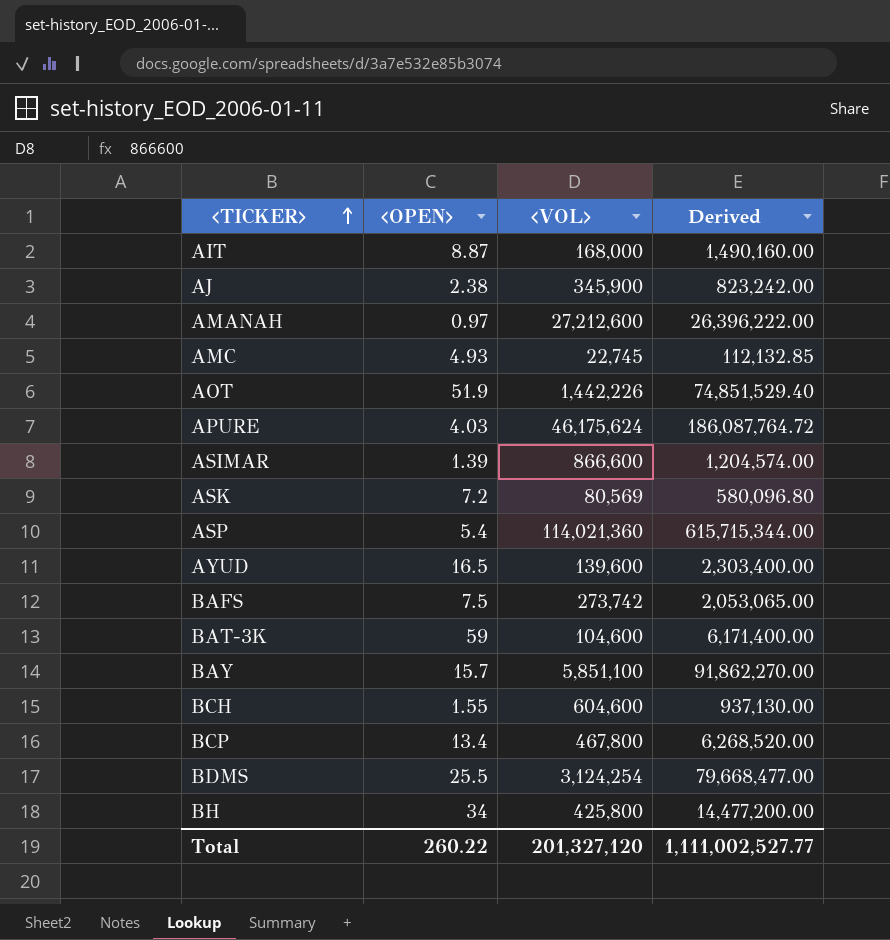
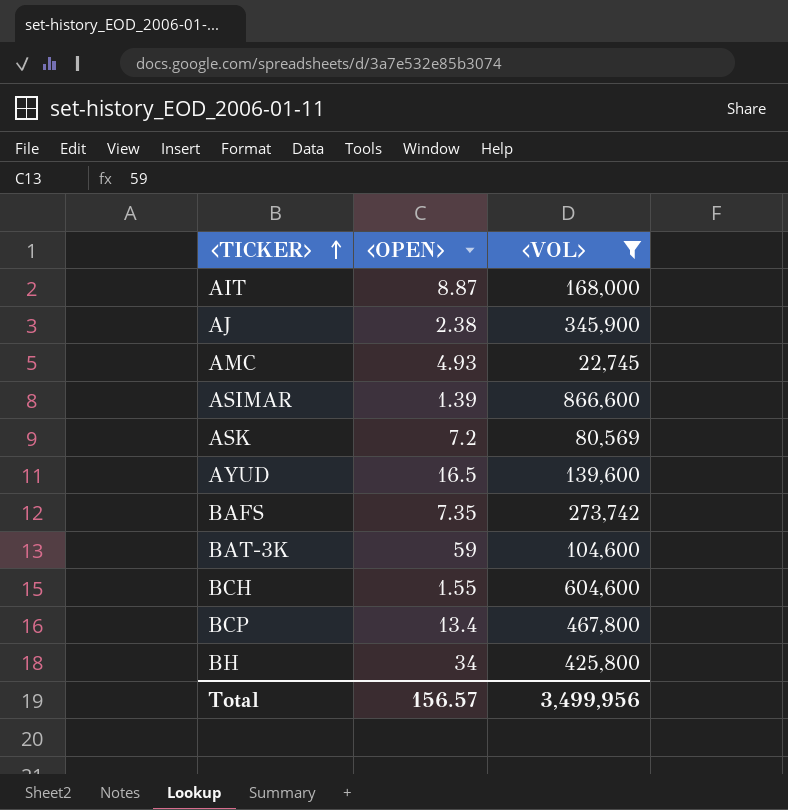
filter: none -> <VOL> <= 866,600
column Derived | formula: [<OPEN>] * [<VOL>] -> none
BAFS | <OPEN>: 7.5 -> 7.35
Total | <OPEN>: 260.22 -> 156.57
Total | <VOL>: 201,327,120 -> 3,499,956

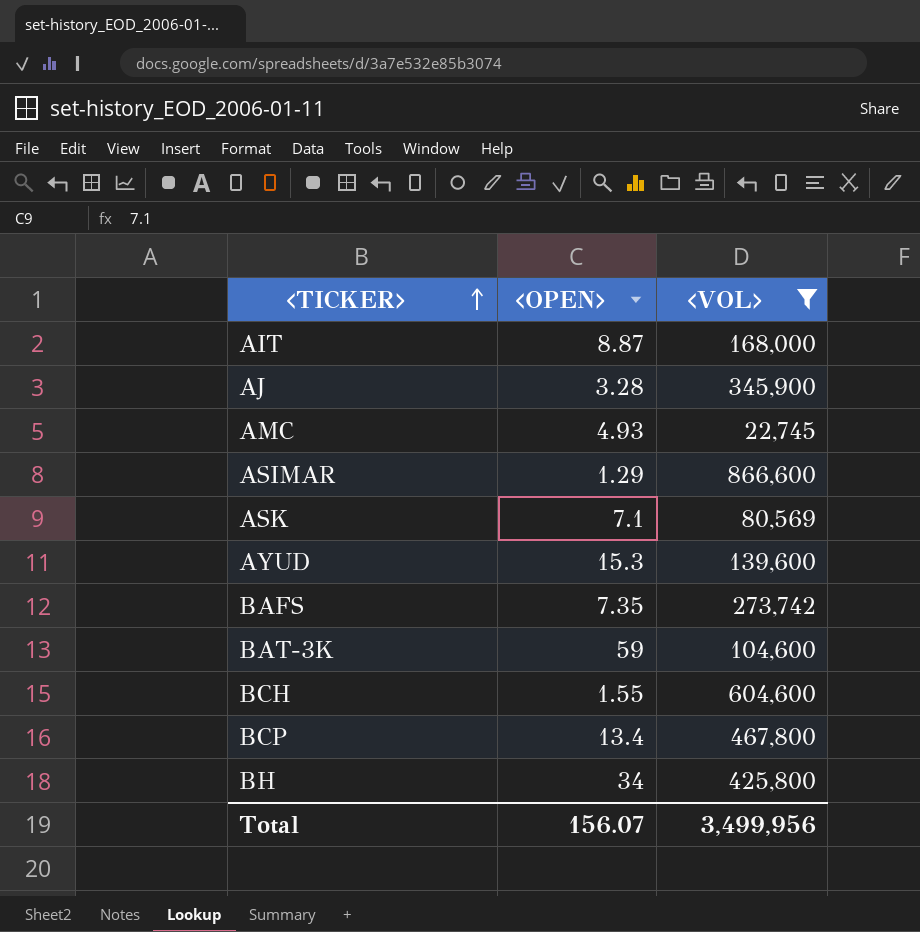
AJ | <OPEN>: 2.38 -> 3.28
ASIMAR | <OPEN>: 1.39 -> 1.29
ASK | <OPEN>: 7.2 -> 7.1
AYUD | <OPEN>: 16.5 -> 15.3
Total | <OPEN>: 156.57 -> 156.07

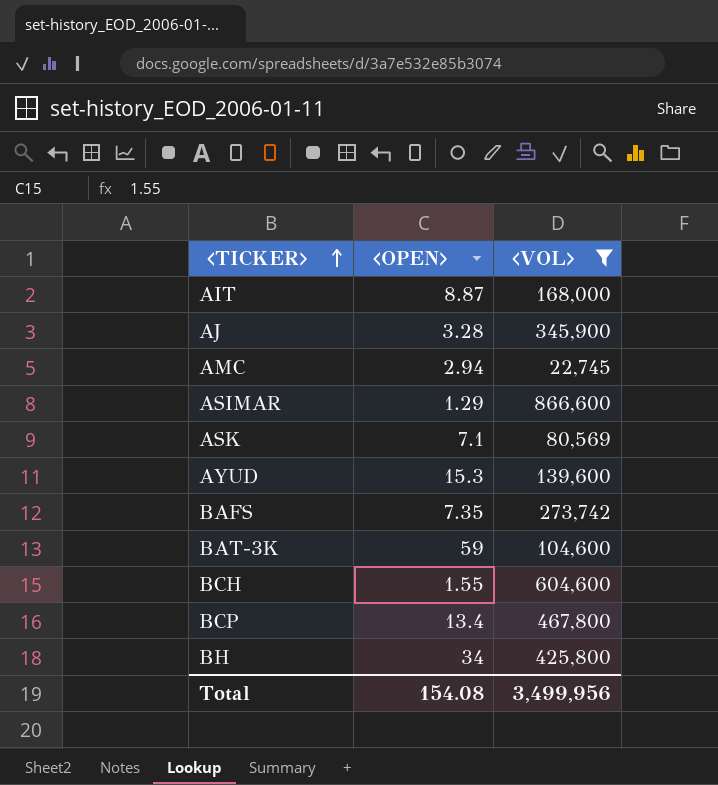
AMC | <OPEN>: 4.93 -> 2.94
Total | <OPEN>: 156.07 -> 154.08

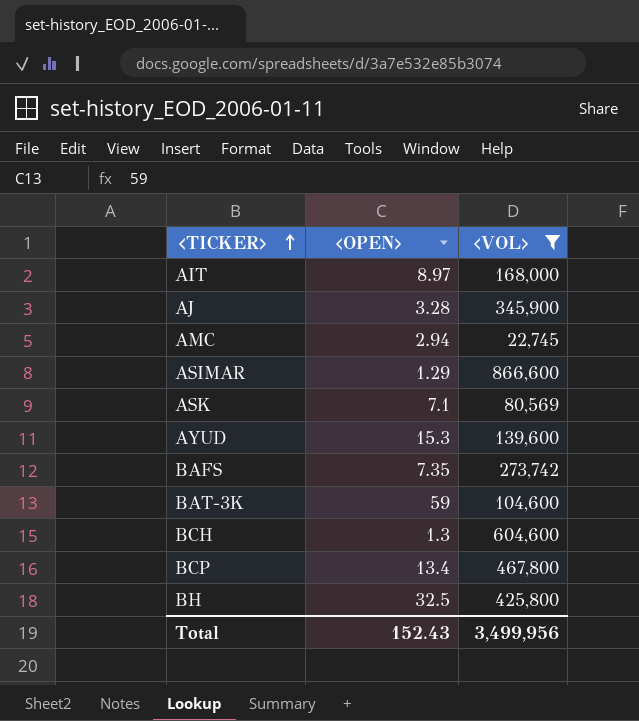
AIT | <OPEN>: 8.87 -> 8.97
BCH | <OPEN>: 1.55 -> 1.3
BH | <OPEN>: 34 -> 32.5
Total | <OPEN>: 154.08 -> 152.43

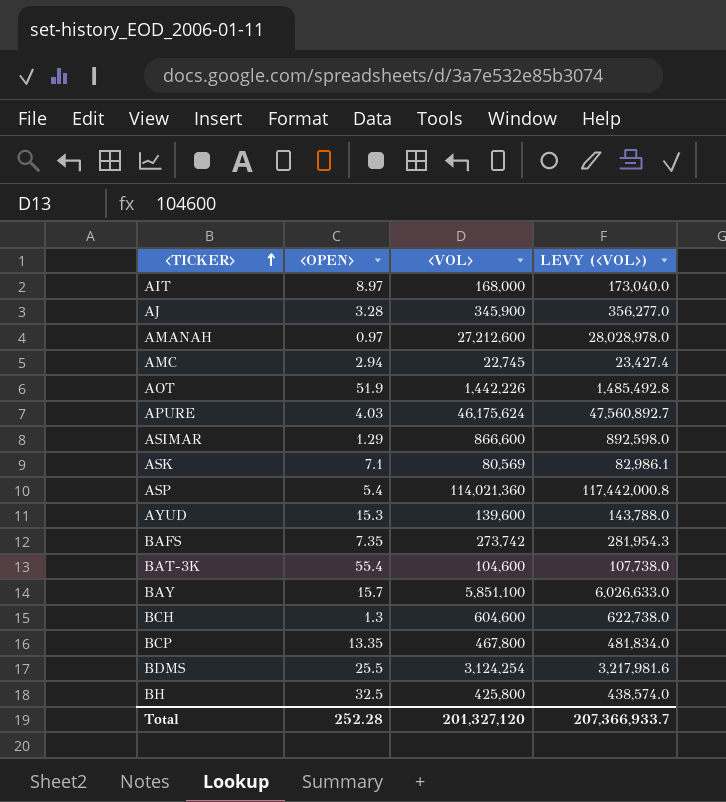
filter: <VOL> <= 866,600 -> none
column LEVY (<VOL>) | formula: none -> [<VOL>] * 1.03
BAT-3K | <OPEN>: 59 -> 55.4
BCP | <OPEN>: 13.4 -> 13.35
Total | <OPEN>: 152.43 -> 252.28
Total | <VOL>: 3,499,956 -> 201,327,120

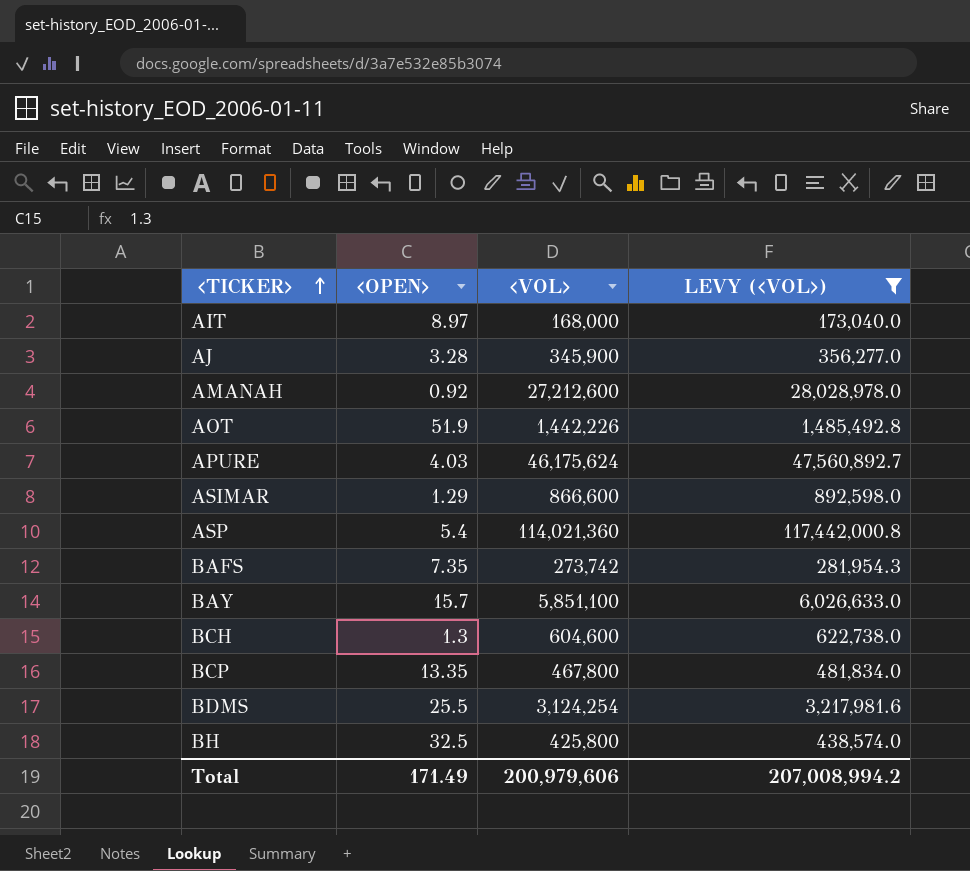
filter: none -> LEVY (<VOL>) >= 173,040.0
AMANAH | <OPEN>: 0.97 -> 0.92
Total | <OPEN>: 252.28 -> 171.49
Total | <VOL>: 201,327,120 -> 200,979,606
Total | LEVY (<VOL>): 207,366,933.7 -> 207,008,994.2

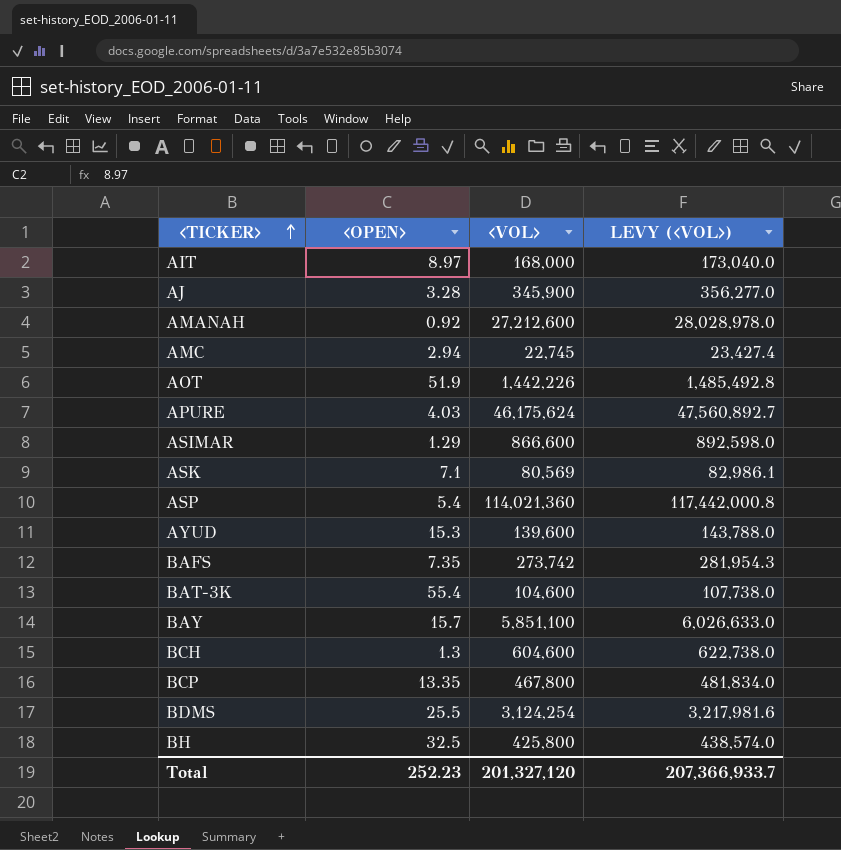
filter: LEVY (<VOL>) >= 173,040.0 -> none
Total | <OPEN>: 171.49 -> 252.23
Total | <VOL>: 200,979,606 -> 201,327,120
Total | LEVY (<VOL>): 207,008,994.2 -> 207,366,933.7

